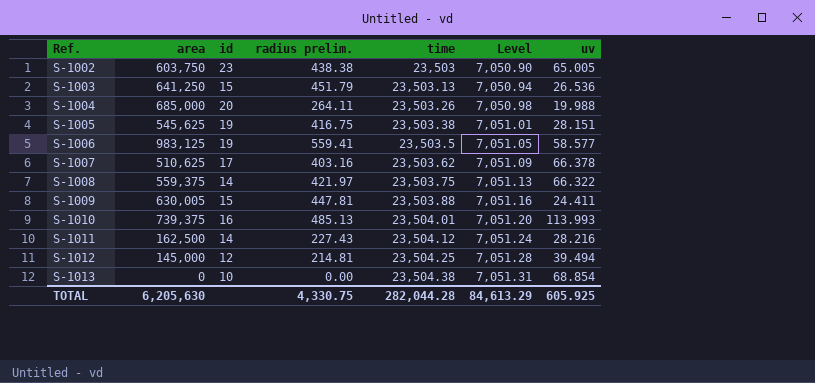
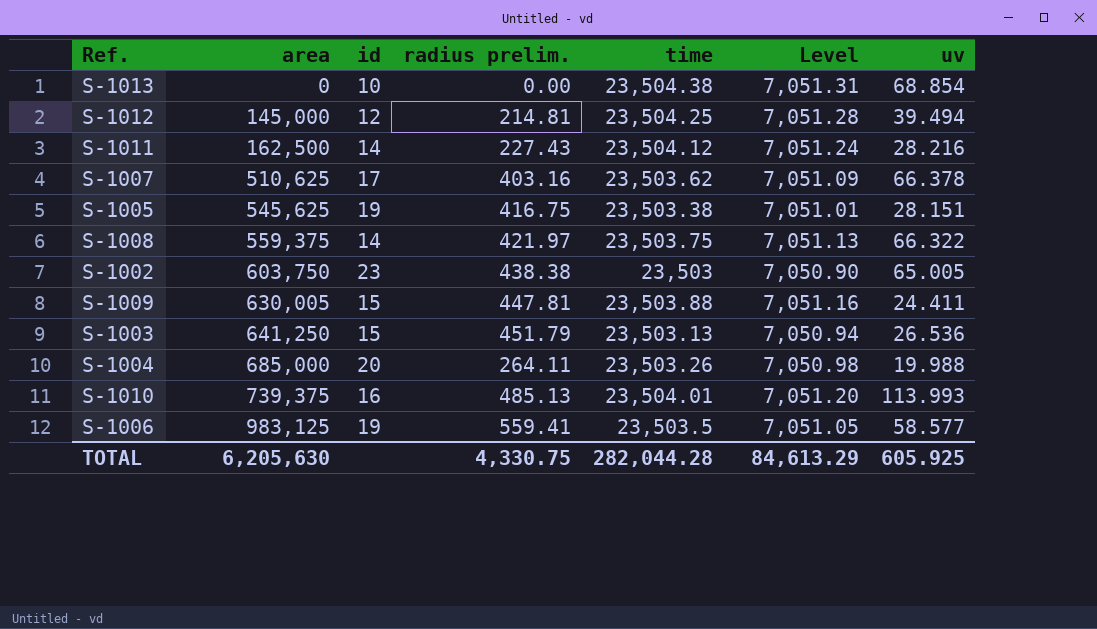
row order: Ref. ascending -> area ascending

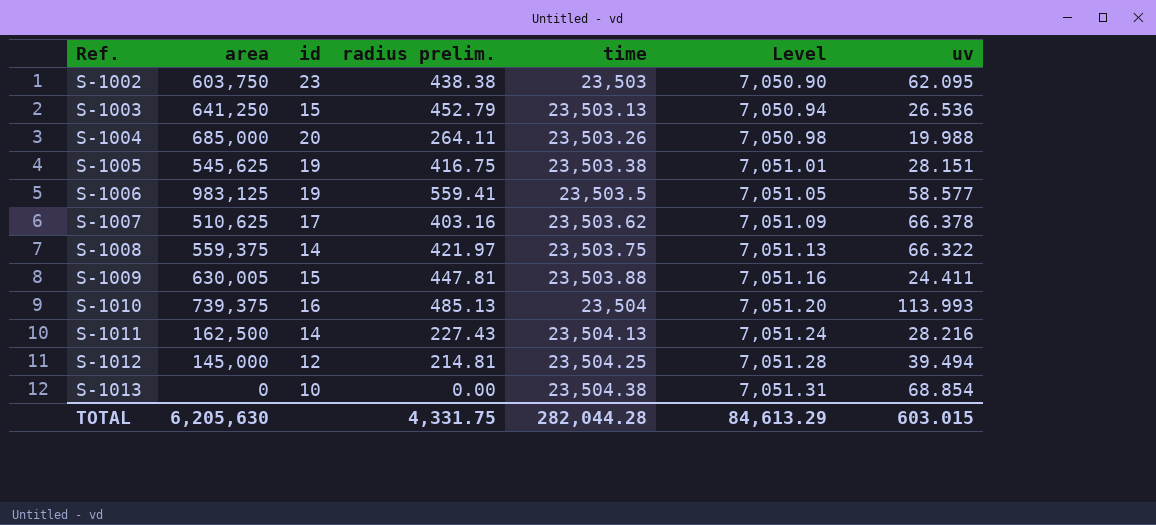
row order: area ascending -> Ref. ascending
S-1002 | uv: 65.005 -> 62.095
S-1003 | radius prelim.: 451.79 -> 452.79
S-1010 | time: 23,504.01 -> 23,504
S-1011 | time: 23,504.12 -> 23,504.13
TOTAL | radius prelim.: 4,330.75 -> 4,331.75
TOTAL | uv: 605.925 -> 603.015

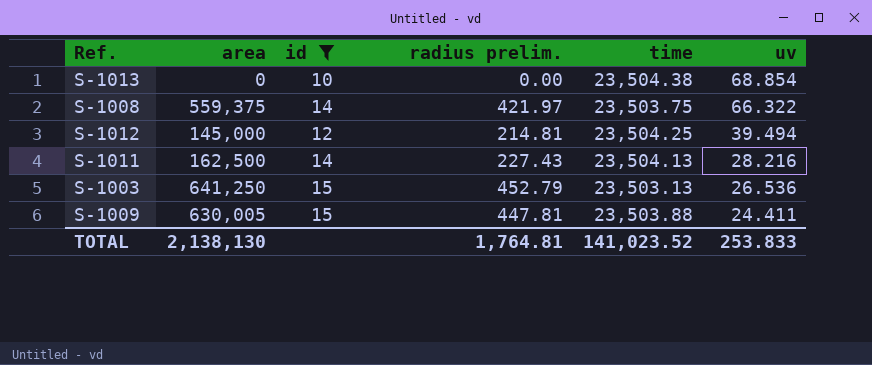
filter: none -> id <= 15
row order: Ref. ascending -> uv descending
column Level | formula: [time] * 0.3 -> none
TOTAL | area: 6,205,630 -> 2,138,130
TOTAL | radius prelim.: 4,331.75 -> 1,764.81
TOTAL | time: 282,044.28 -> 141,023.52
TOTAL | uv: 603.015 -> 253.833

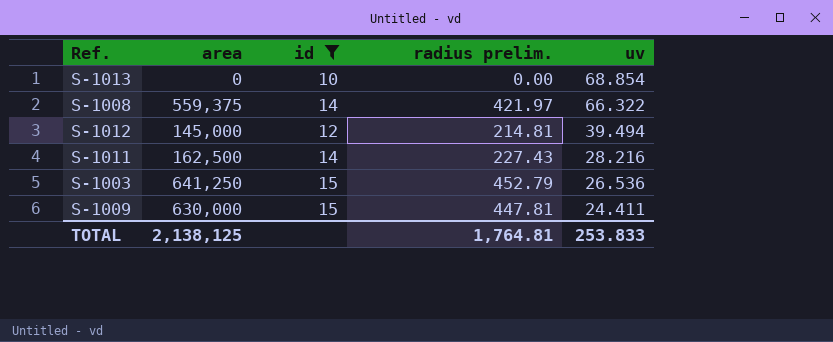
column time | position: 5 -> none
S-1009 | area: 630,005 -> 630,000
TOTAL | area: 2,138,130 -> 2,138,125

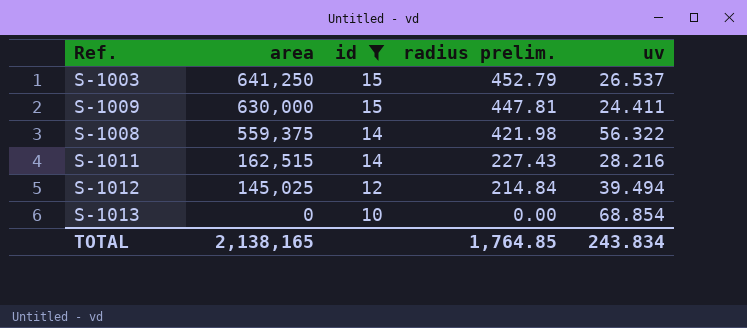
row order: uv descending -> area descending
S-1003 | uv: 26.536 -> 26.537
S-1008 | radius prelim.: 421.97 -> 421.98
S-1008 | uv: 66.322 -> 56.322
S-1011 | area: 162,500 -> 162,515
S-1012 | area: 145,000 -> 145,025
S-1012 | radius prelim.: 214.81 -> 214.84
TOTAL | area: 2,138,125 -> 2,138,165
TOTAL | radius prelim.: 1,764.81 -> 1,764.85
TOTAL | uv: 253.833 -> 243.834

